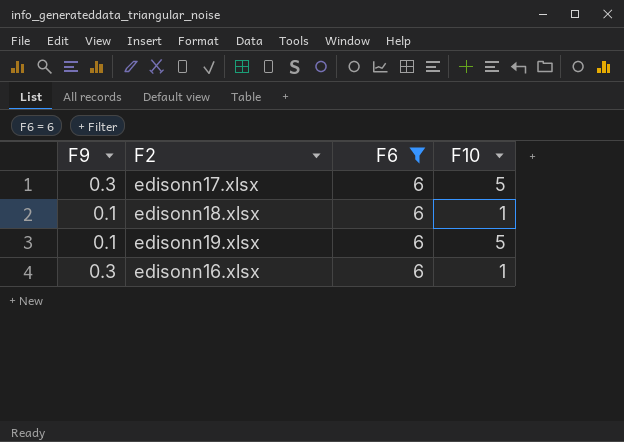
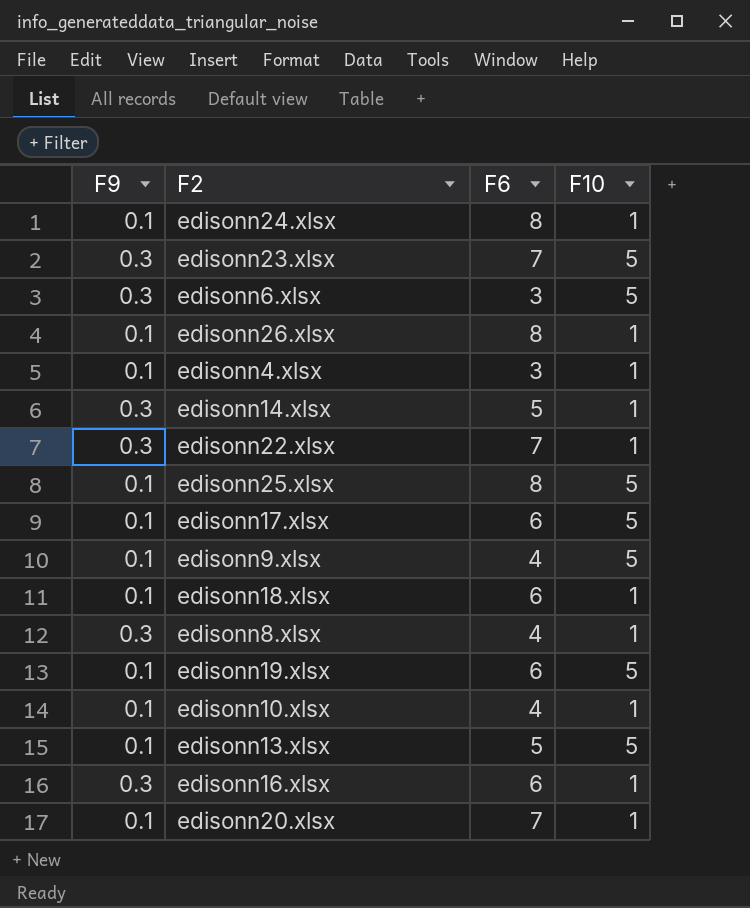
filter: F6 = 6 -> none
edisonn17.xlsx | F9: 0.3 -> 0.1

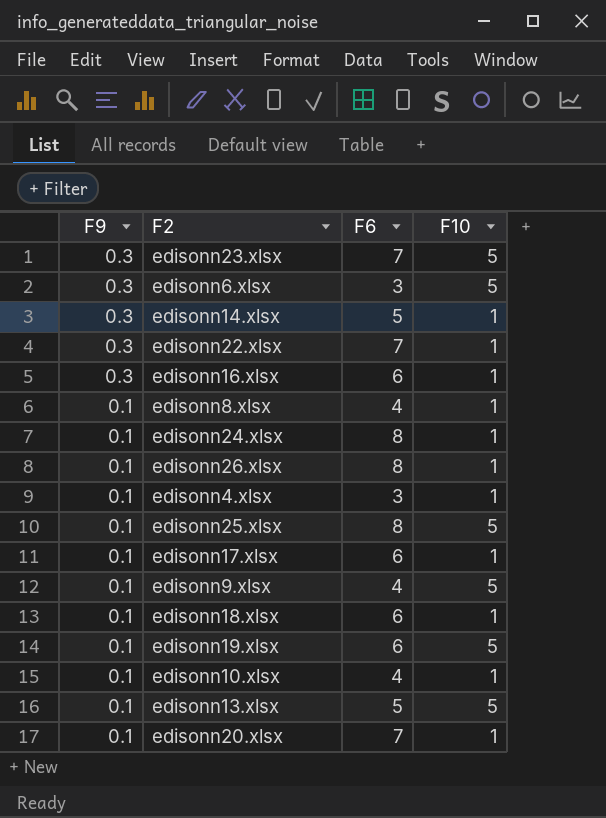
row order: none -> F9 descending
edisonn8.xlsx | F9: 0.3 -> 0.1
edisonn17.xlsx | F10: 5 -> 1

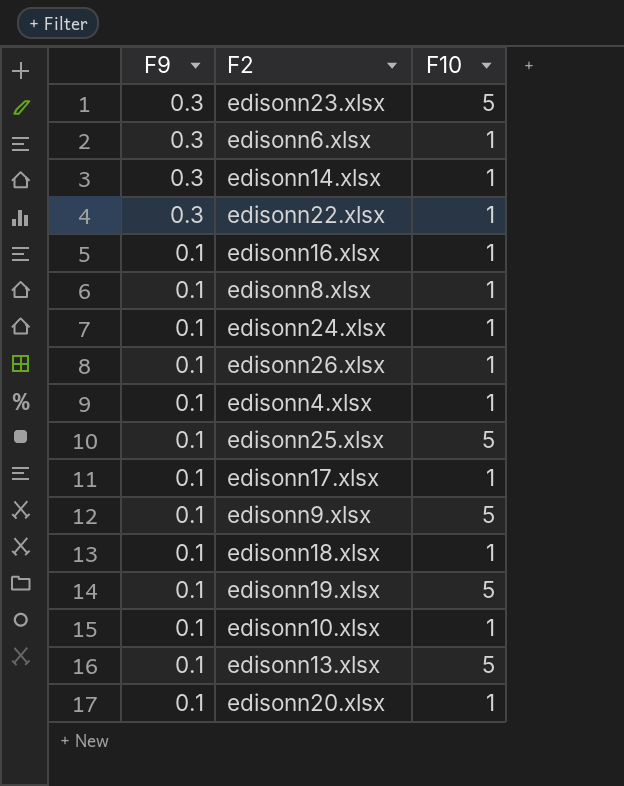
column F6 | position: 3 -> none
edisonn6.xlsx | F10: 5 -> 1
edisonn16.xlsx | F9: 0.3 -> 0.1

